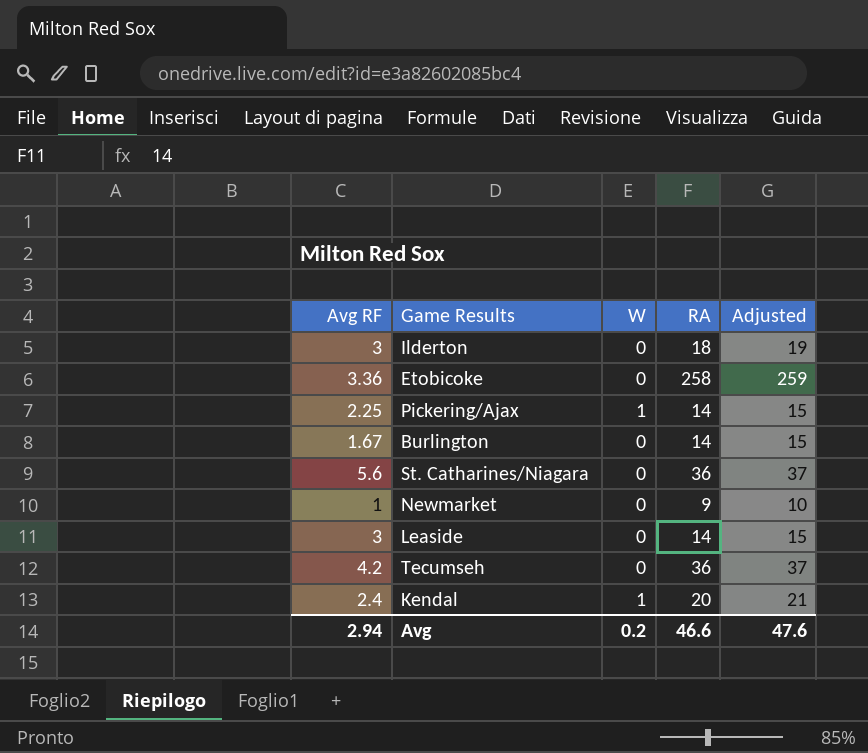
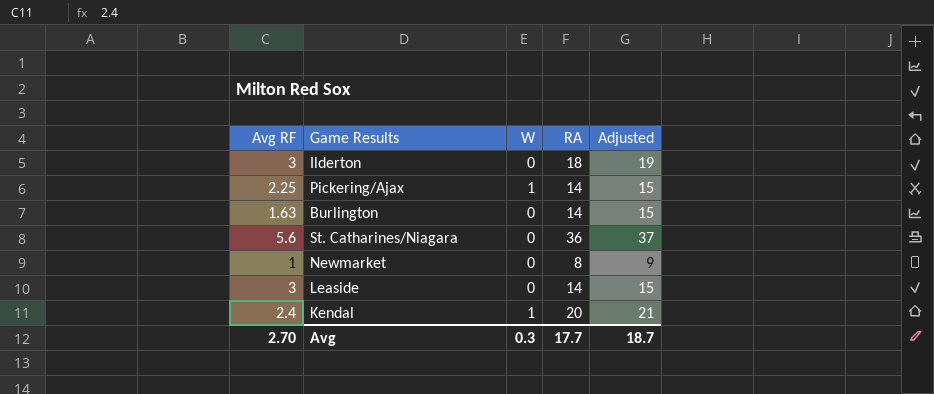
row Etobicoke: 3.36 | 0 | 258 | 259 -> none
row Tecumseh: 4.2 | 0 | 36 | 37 -> none
Burlington | Avg RF: 1.67 -> 1.63
Newmarket | RA: 9 -> 8
Newmarket | Adjusted: 10 -> 9
Avg | Avg RF: 2.94 -> 2.70
Avg | W: 0.2 -> 0.3
Avg | RA: 46.6 -> 17.7
Avg | Adjusted: 47.6 -> 18.7

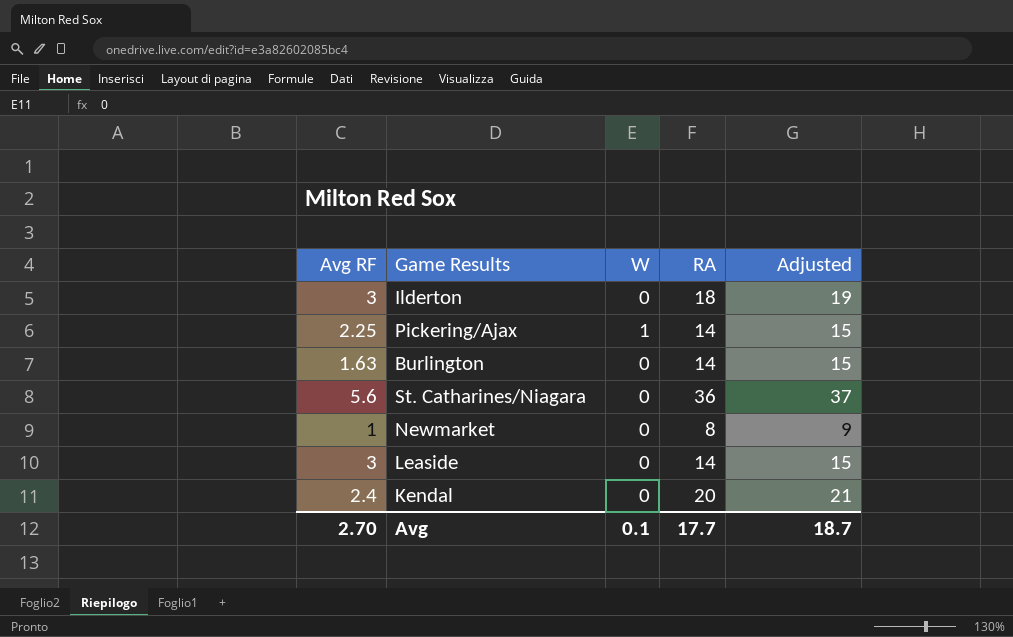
Kendal | W: 1 -> 0
Avg | W: 0.3 -> 0.1

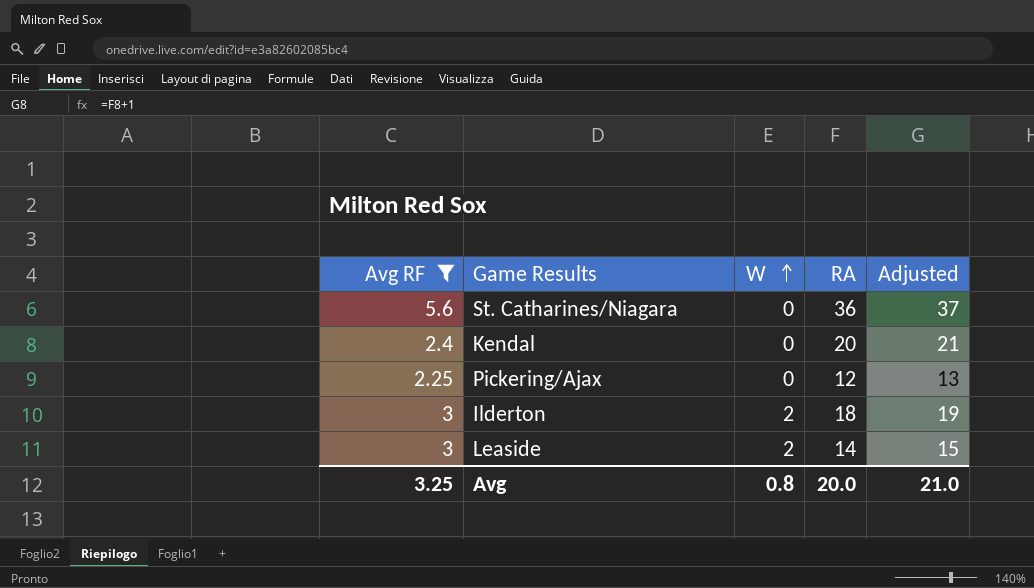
filter: none -> Avg RF >= 2.25
row order: none -> W ascending
Pickering/Ajax | W: 1 -> 0
Pickering/Ajax | RA: 14 -> 12
Pickering/Ajax | Adjusted: 15 -> 13
Ilderton | W: 0 -> 2
Leaside | W: 0 -> 2
Avg | Avg RF: 2.70 -> 3.25
Avg | W: 0.1 -> 0.8
Avg | RA: 17.7 -> 20.0
Avg | Adjusted: 18.7 -> 21.0

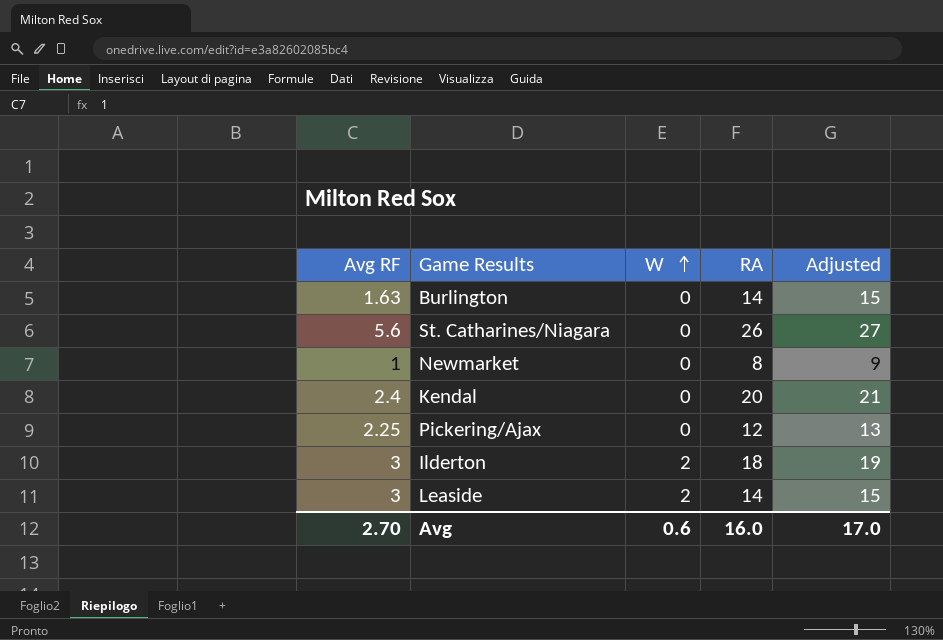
filter: Avg RF >= 2.25 -> none
St. Catharines/Niagara | RA: 36 -> 26
St. Catharines/Niagara | Adjusted: 37 -> 27
Avg | Avg RF: 3.25 -> 2.70
Avg | W: 0.8 -> 0.6
Avg | RA: 20.0 -> 16.0
Avg | Adjusted: 21.0 -> 17.0

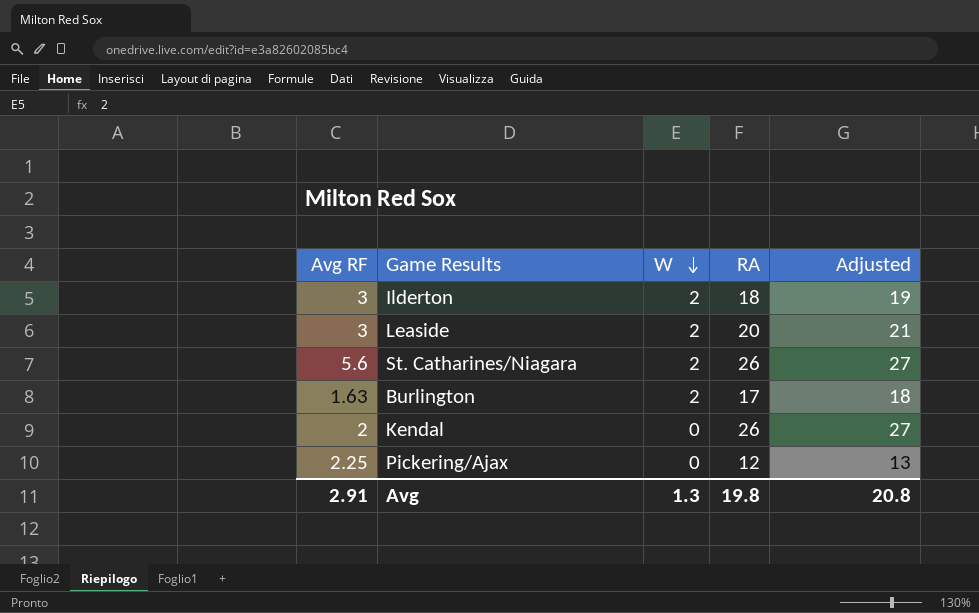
row order: W ascending -> W descending
row Newmarket: 1 | 0 | 8 | 9 -> none
Leaside | RA: 14 -> 20
Leaside | Adjusted: 15 -> 21
St. Catharines/Niagara | W: 0 -> 2
Burlington | W: 0 -> 2
Burlington | RA: 14 -> 17
Burlington | Adjusted: 15 -> 18
Kendal | Avg RF: 2.4 -> 2
Kendal | RA: 20 -> 26
Kendal | Adjusted: 21 -> 27
Avg | Avg RF: 2.70 -> 2.91
Avg | W: 0.6 -> 1.3
Avg | RA: 16.0 -> 19.8
Avg | Adjusted: 17.0 -> 20.8

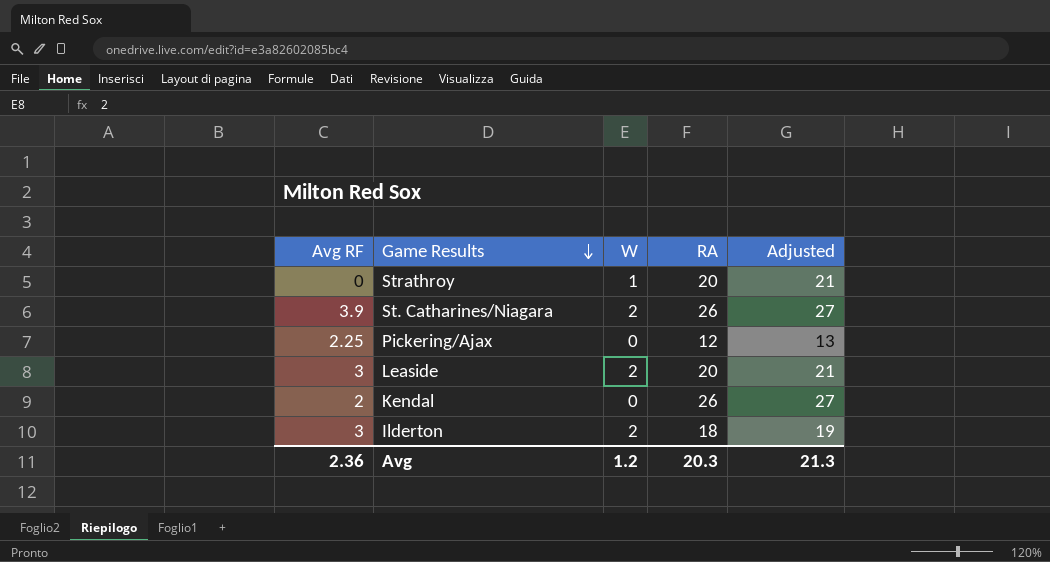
row order: W descending -> Game Results descending
row Burlington: 1.63 | 2 | 17 | 18 -> none
row Strathroy: none -> 0 | 1 | 20 | 21
St. Catharines/Niagara | Avg RF: 5.6 -> 3.9
Avg | Avg RF: 2.91 -> 2.36
Avg | W: 1.3 -> 1.2
Avg | RA: 19.8 -> 20.3
Avg | Adjusted: 20.8 -> 21.3

